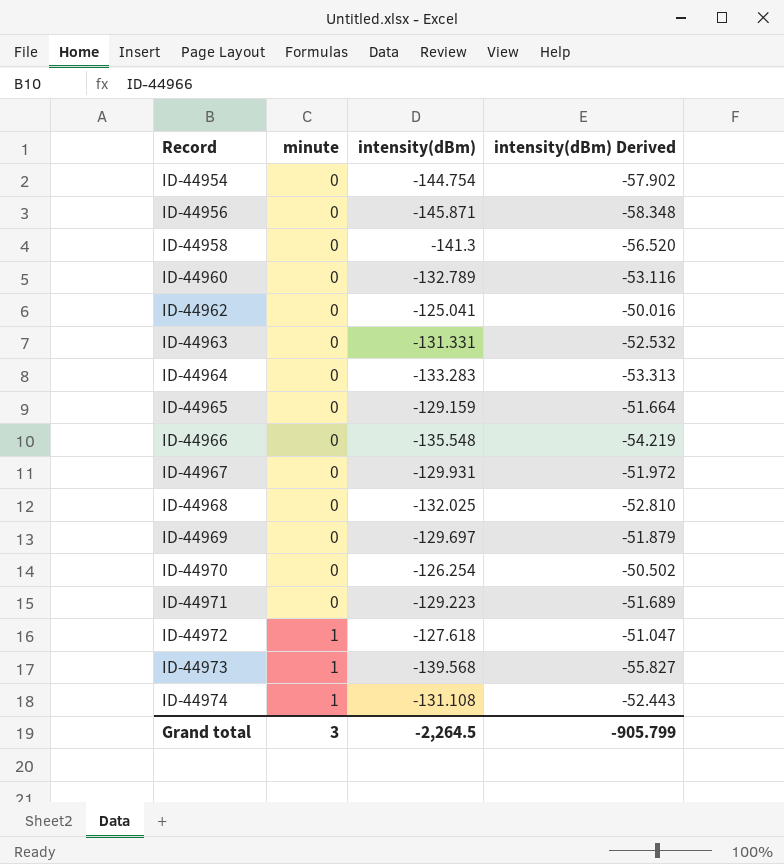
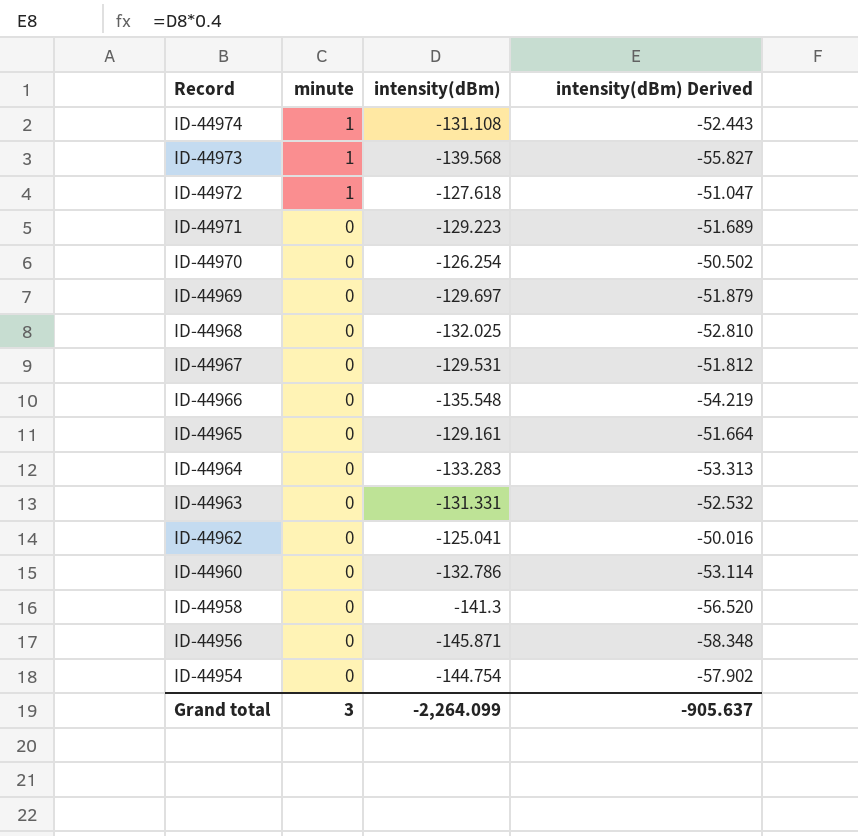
row order: Record ascending -> Record descending
ID-44967 | intensity(dBm): -129.931 -> -129.531
ID-44967 | intensity(dBm) Derived: -51.972 -> -51.812
ID-44965 | intensity(dBm): -129.159 -> -129.161
ID-44960 | intensity(dBm): -132.789 -> -132.786
ID-44960 | intensity(dBm) Derived: -53.116 -> -53.114
Grand total | intensity(dBm): -2,264.5 -> -2,264.099
Grand total | intensity(dBm) Derived: -905.799 -> -905.637

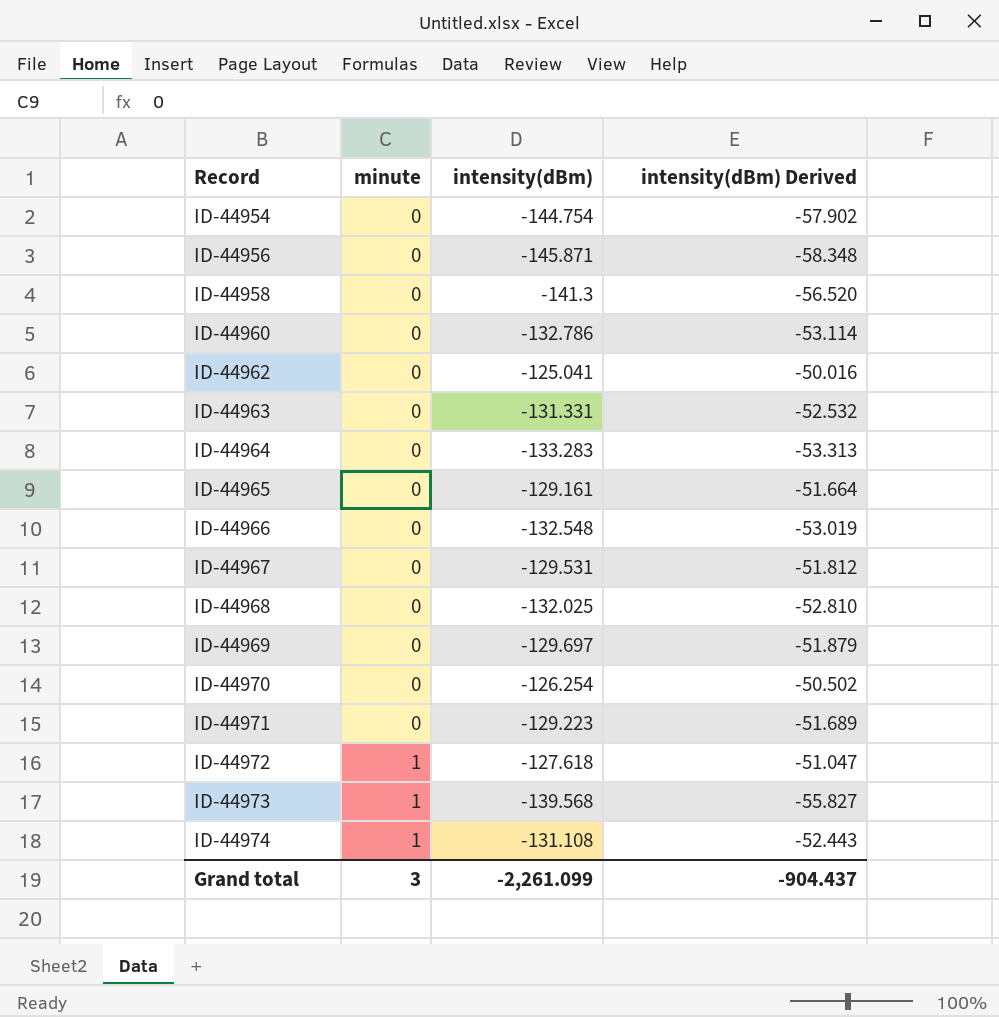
row order: Record descending -> Record ascending
ID-44966 | intensity(dBm): -135.548 -> -132.548
ID-44966 | intensity(dBm) Derived: -54.219 -> -53.019
Grand total | intensity(dBm): -2,264.099 -> -2,261.099
Grand total | intensity(dBm) Derived: -905.637 -> -904.437

